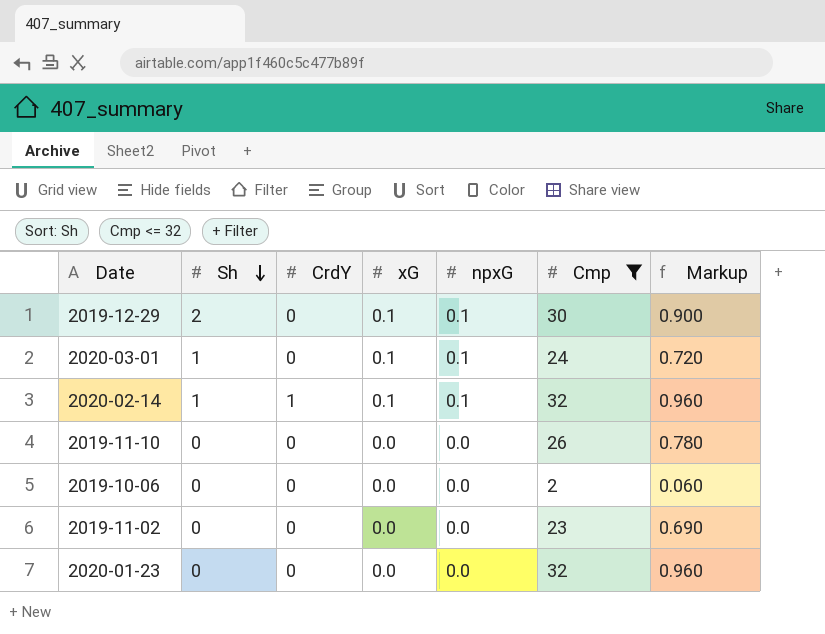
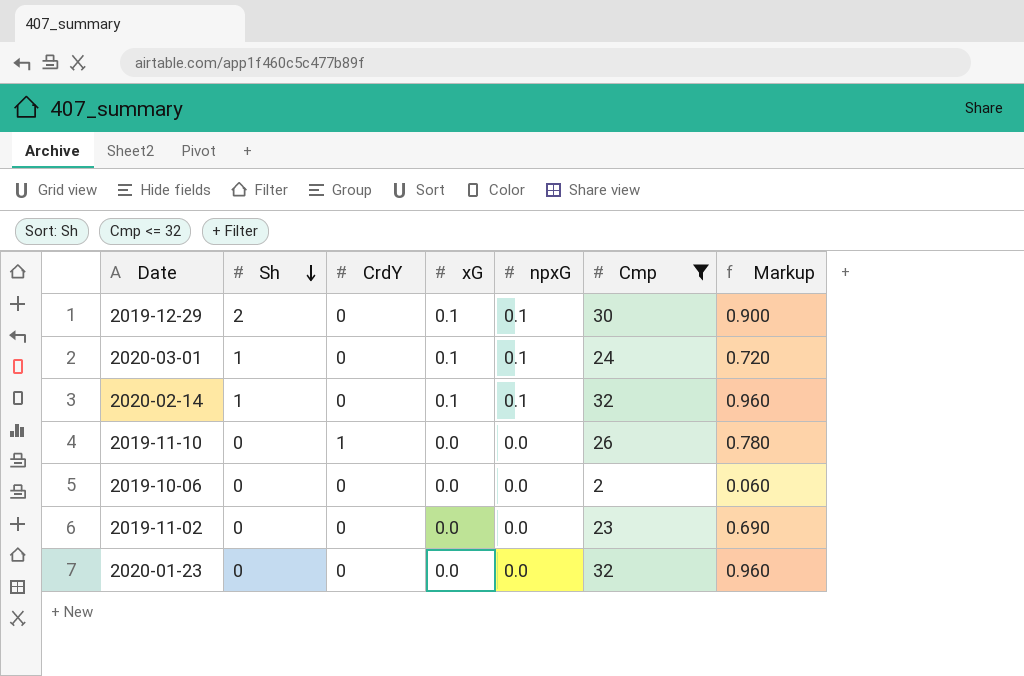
2020-02-14 | CrdY: 1 -> 0
2019-11-10 | CrdY: 0 -> 1

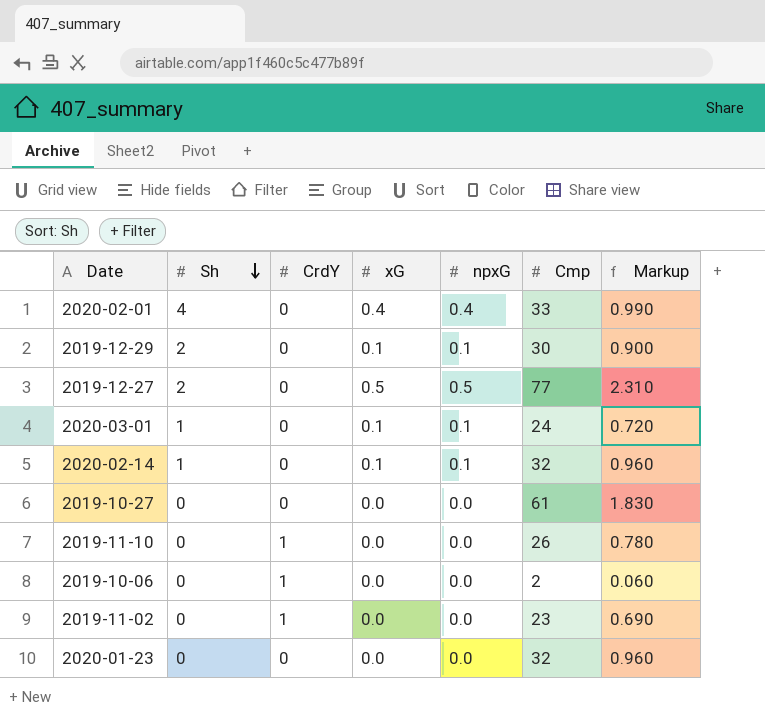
filter: Cmp <= 32 -> none
2019-10-06 | CrdY: 0 -> 1
2019-11-02 | CrdY: 0 -> 1

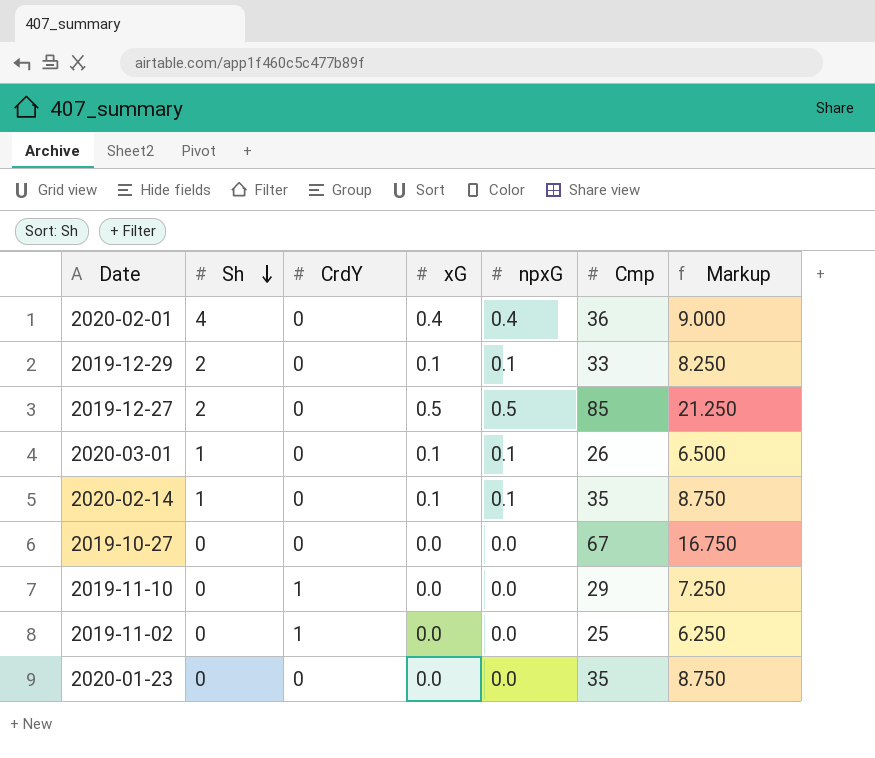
column Markup | formula: [Cmp] * 0.03 -> [Cmp] * 0.25
row 2019-10-06: 0 | 1 | 0.0 | 0.0 | 2 | 0.060 -> none
2020-02-01 | Cmp: 33 -> 36
2019-12-29 | Cmp: 30 -> 33
2019-12-27 | Cmp: 77 -> 85
2020-03-01 | Cmp: 24 -> 26
2020-02-14 | Cmp: 32 -> 35
2019-10-27 | Cmp: 61 -> 67
2019-11-10 | Cmp: 26 -> 29
2019-11-02 | Cmp: 23 -> 25
2020-01-23 | Cmp: 32 -> 35

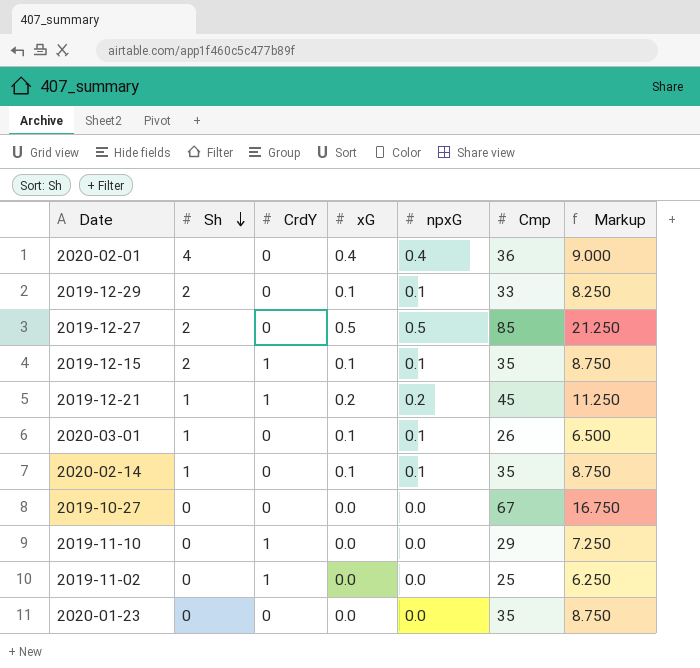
row 2019-12-15: none -> 2 | 1 | 0.1 | 0.1 | 35 | 8.750
row 2019-12-21: none -> 1 | 1 | 0.2 | 0.2 | 45 | 11.250

